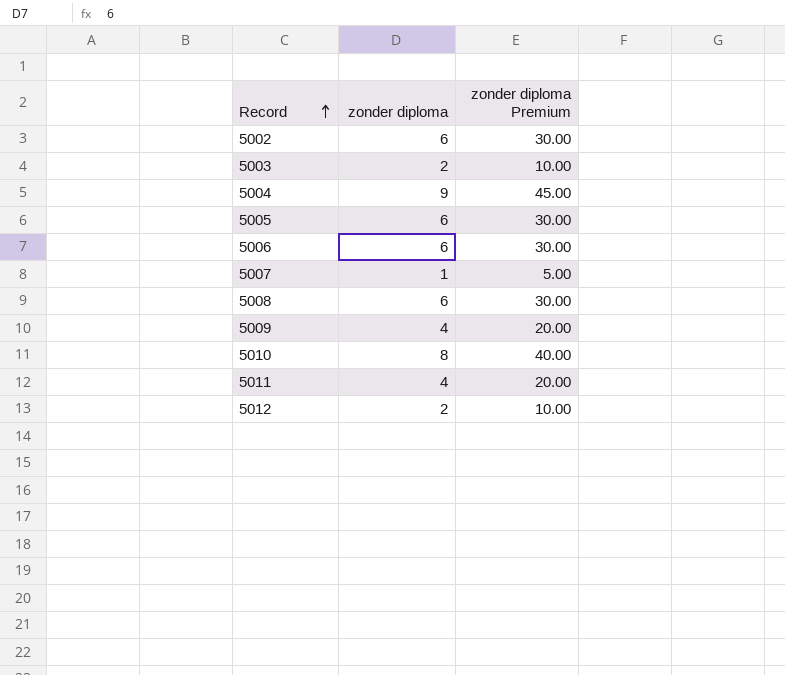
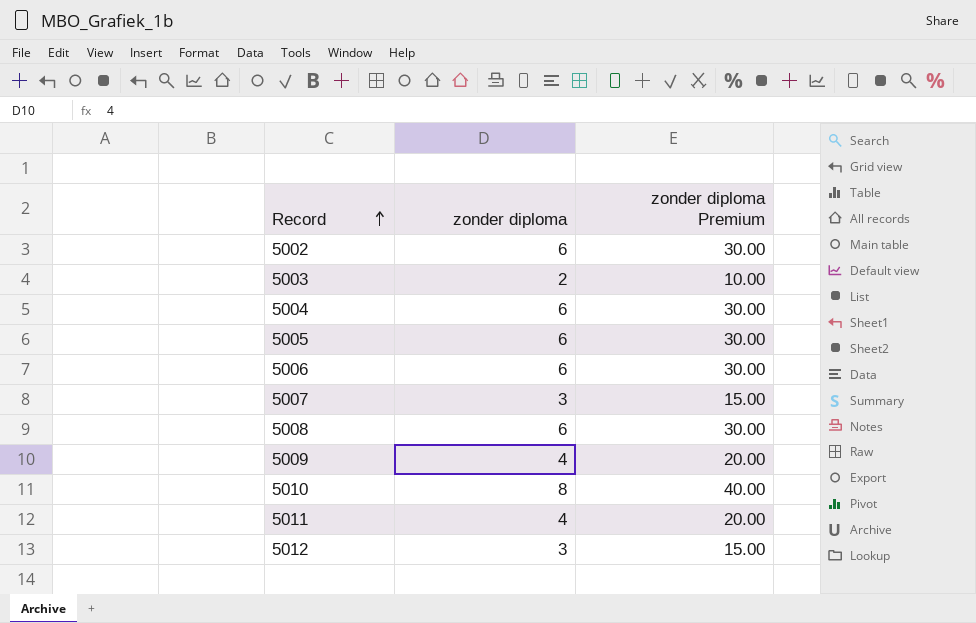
5004 | zonder diploma: 9 -> 6
5004 | zonder diploma Premium: 45.00 -> 30.00
5007 | zonder diploma: 1 -> 3
5007 | zonder diploma Premium: 5.00 -> 15.00
5012 | zonder diploma: 2 -> 3
5012 | zonder diploma Premium: 10.00 -> 15.00

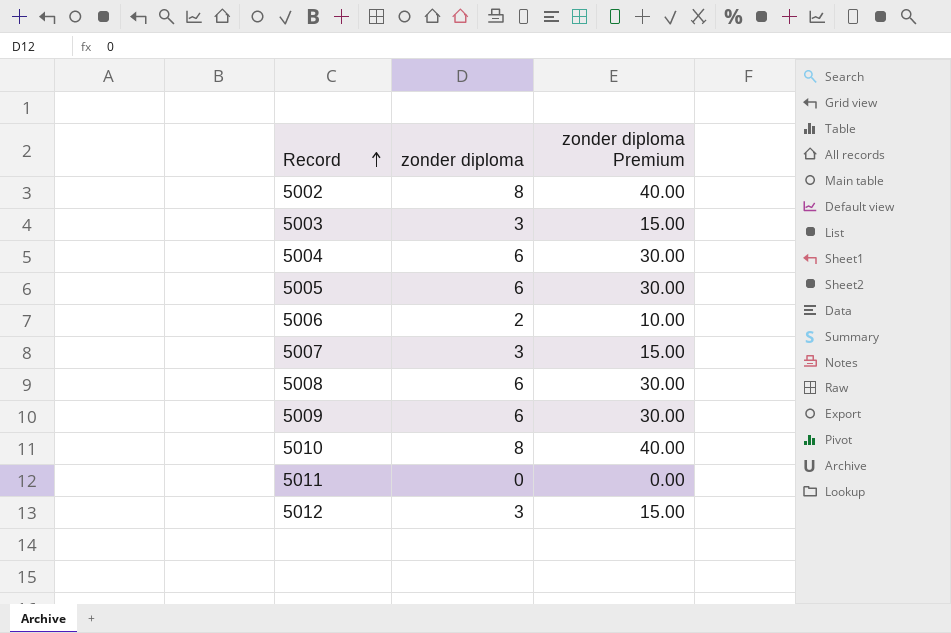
5002 | zonder diploma: 6 -> 8
5002 | zonder diploma Premium: 30.00 -> 40.00
5003 | zonder diploma: 2 -> 3
5003 | zonder diploma Premium: 10.00 -> 15.00
5006 | zonder diploma: 6 -> 2
5006 | zonder diploma Premium: 30.00 -> 10.00
5009 | zonder diploma: 4 -> 6
5009 | zonder diploma Premium: 20.00 -> 30.00
5011 | zonder diploma: 4 -> 0
5011 | zonder diploma Premium: 20.00 -> 0.00

